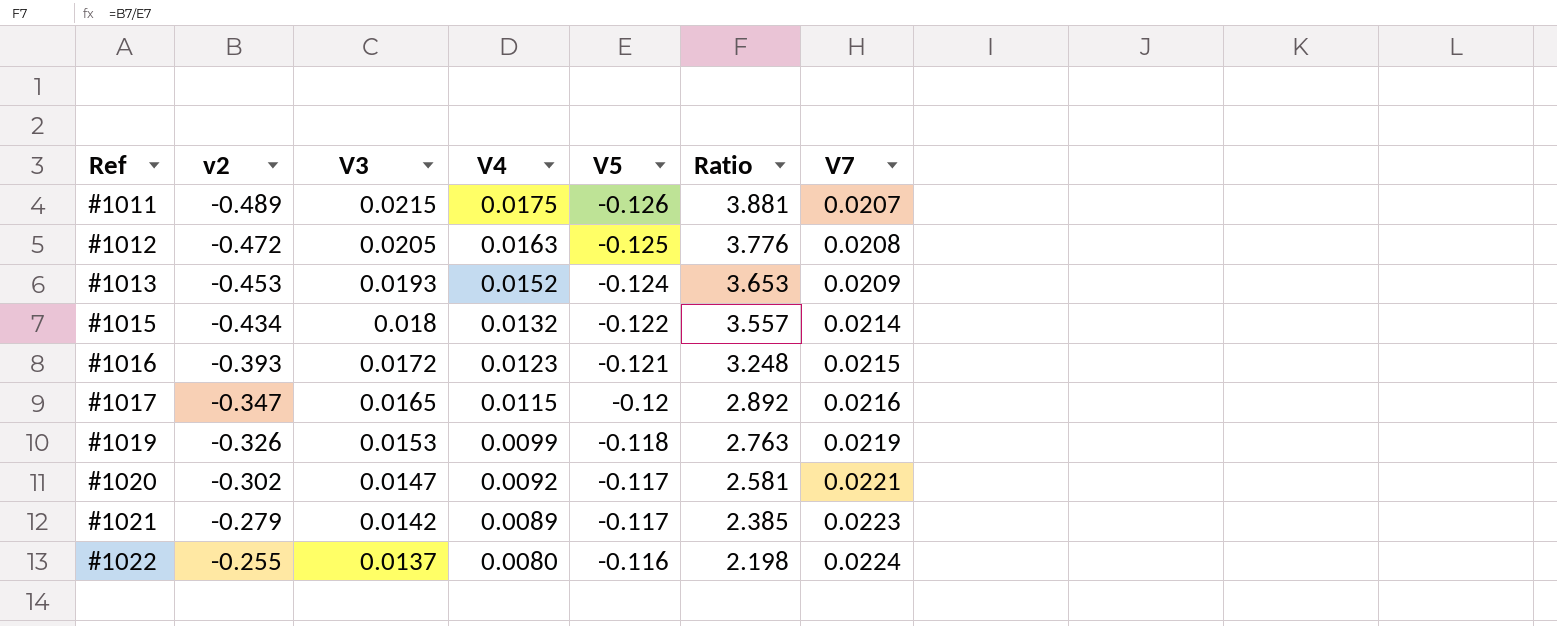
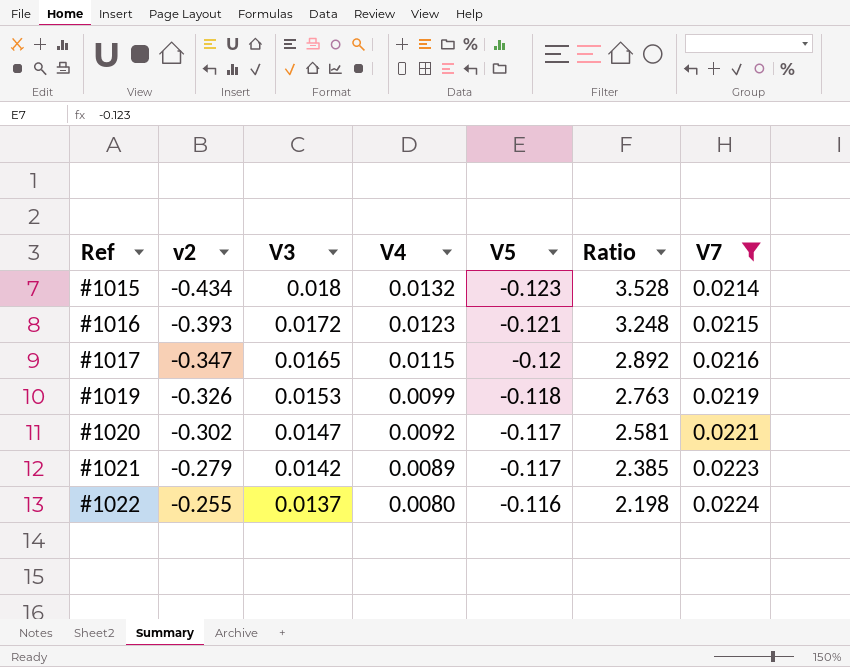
filter: none -> V7 >= 0.0214
#1015 | V5: -0.122 -> -0.123
#1015 | Ratio: 3.557 -> 3.528

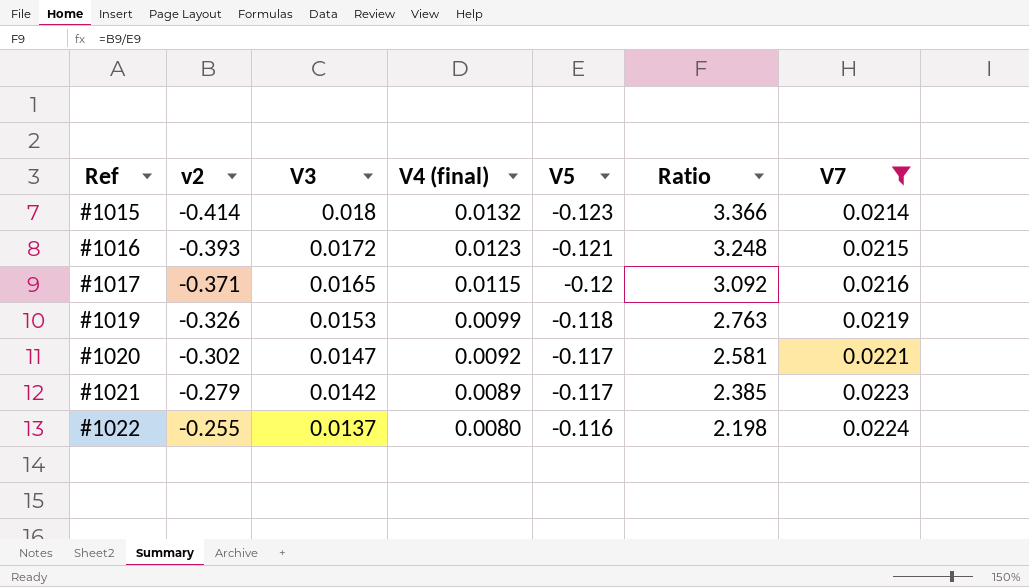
column name: V4 -> V4 (final)
#1015 | v2: -0.434 -> -0.414
#1015 | Ratio: 3.528 -> 3.366
#1017 | v2: -0.347 -> -0.371
#1017 | Ratio: 2.892 -> 3.092

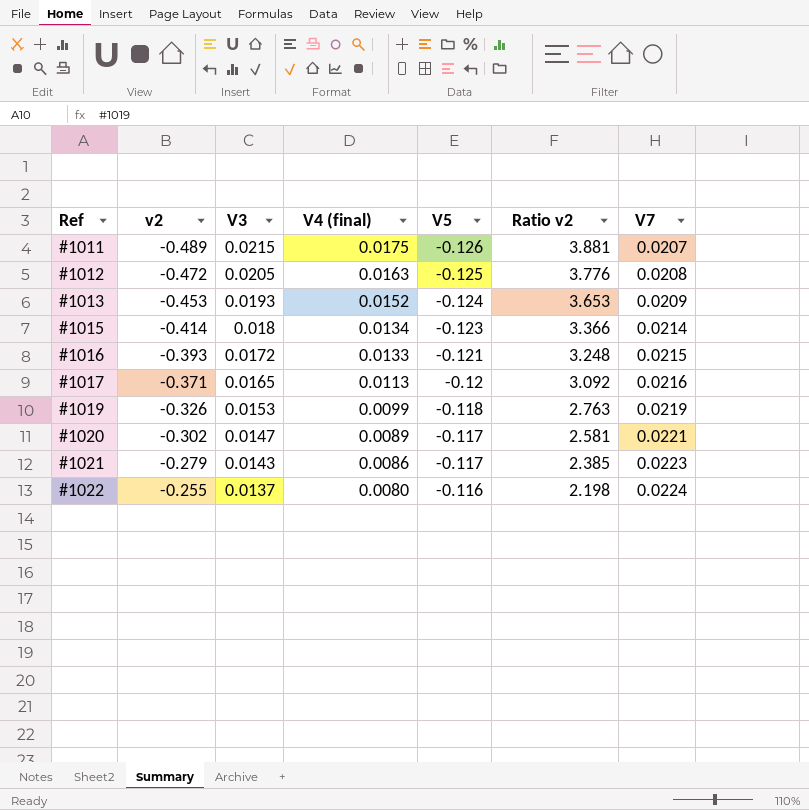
filter: V7 >= 0.0214 -> none
column name: Ratio -> Ratio v2
#1015 | V4 (final): 0.0132 -> 0.0134
#1016 | V4 (final): 0.0123 -> 0.0133
#1017 | V4 (final): 0.0115 -> 0.0113
#1020 | V4 (final): 0.0092 -> 0.0089
#1021 | V3: 0.0142 -> 0.0143
#1021 | V4 (final): 0.0089 -> 0.0086

